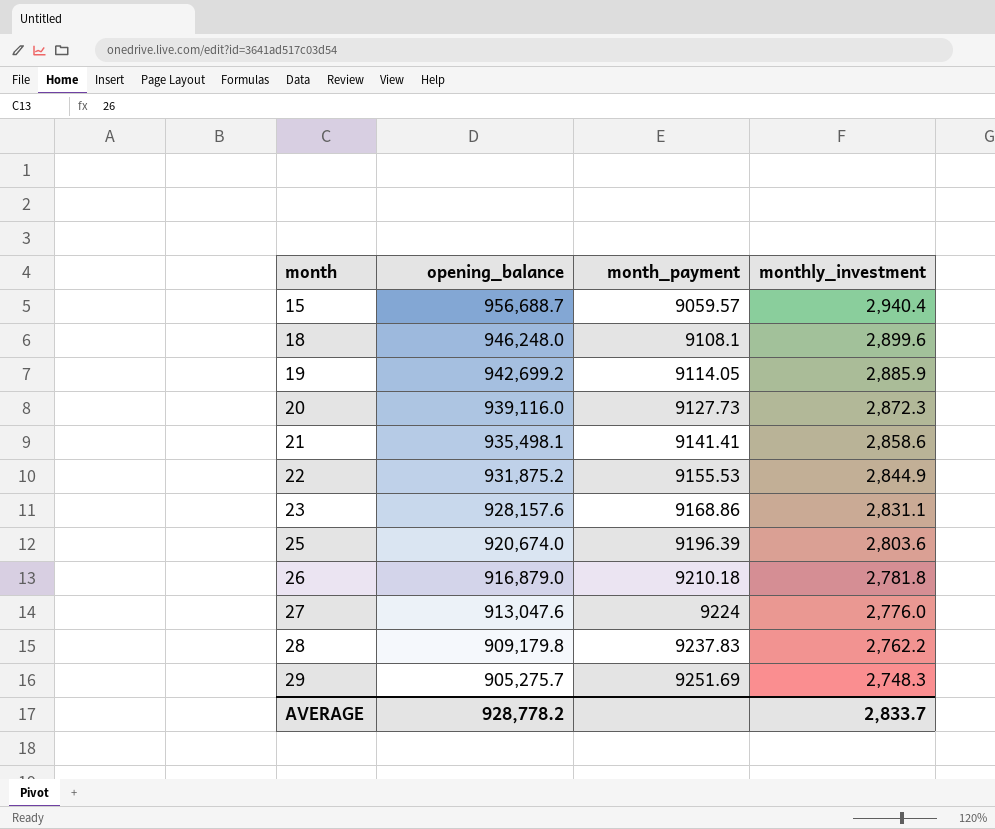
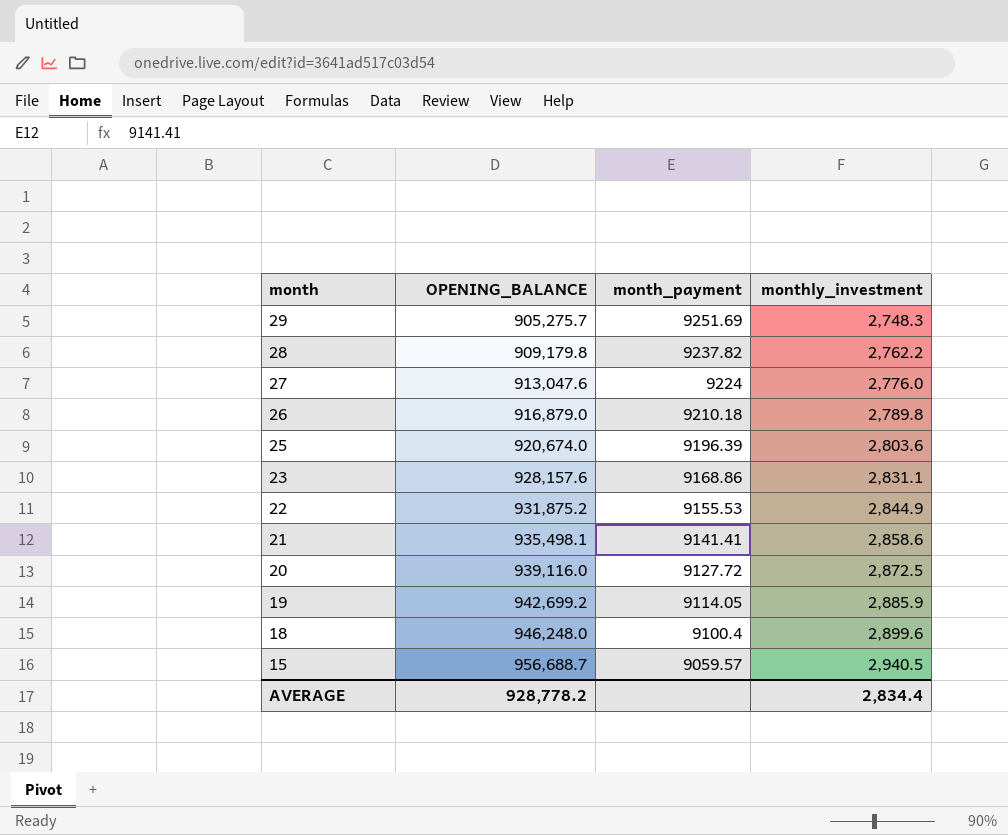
row order: month ascending -> month descending
column name: opening_balance -> OPENING_BALANCE
28 | month_payment: 9237.83 -> 9237.82
26 | monthly_investment: 2,781.8 -> 2,789.8
20 | month_payment: 9127.73 -> 9127.72
20 | monthly_investment: 2,872.3 -> 2,872.5
18 | month_payment: 9108.1 -> 9100.4
15 | monthly_investment: 2,940.4 -> 2,940.5
AVERAGE | monthly_investment: 2,833.7 -> 2,834.4

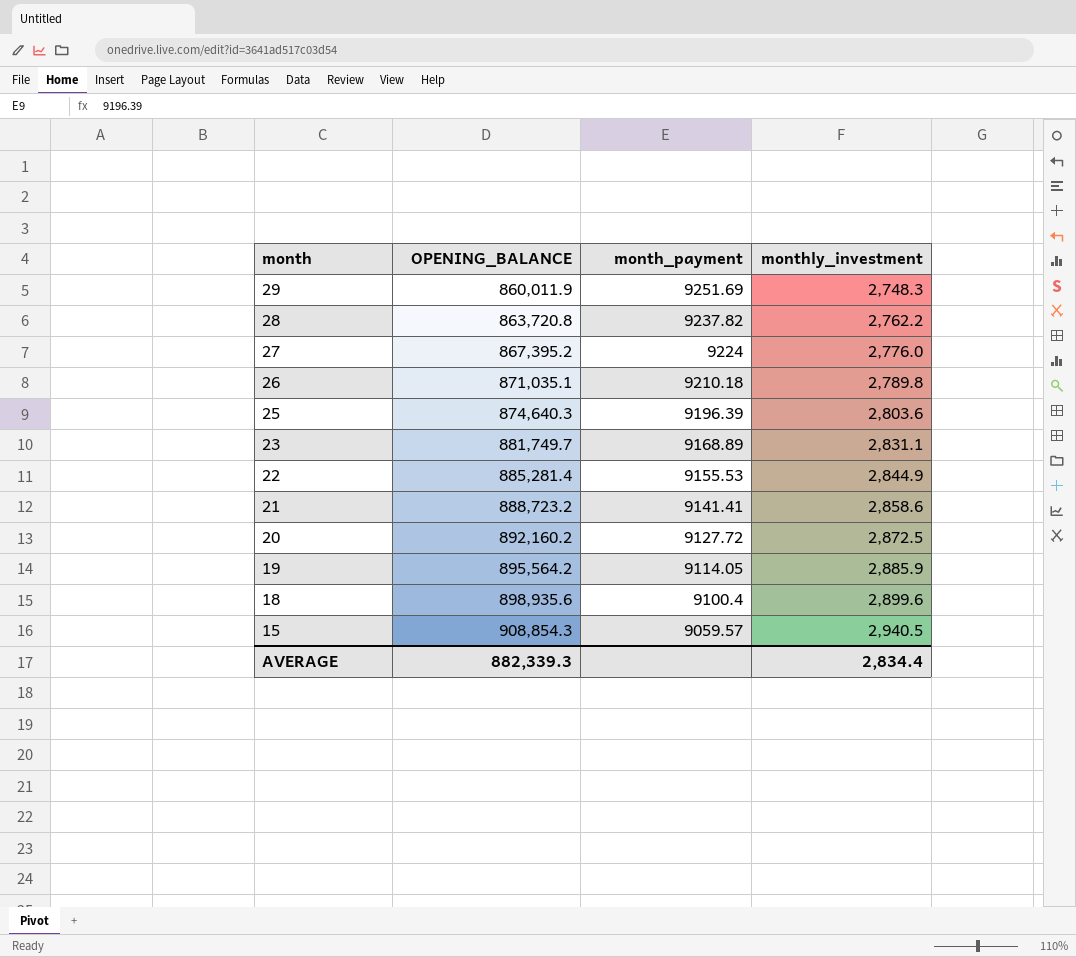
29 | OPENING_BALANCE: 905,275.7 -> 860,011.9
28 | OPENING_BALANCE: 909,179.8 -> 863,720.8
27 | OPENING_BALANCE: 913,047.6 -> 867,395.2
26 | OPENING_BALANCE: 916,879.0 -> 871,035.1
25 | OPENING_BALANCE: 920,674.0 -> 874,640.3
23 | OPENING_BALANCE: 928,157.6 -> 881,749.7
23 | month_payment: 9168.86 -> 9168.89
22 | OPENING_BALANCE: 931,875.2 -> 885,281.4
21 | OPENING_BALANCE: 935,498.1 -> 888,723.2
20 | OPENING_BALANCE: 939,116.0 -> 892,160.2
19 | OPENING_BALANCE: 942,699.2 -> 895,564.2
18 | OPENING_BALANCE: 946,248.0 -> 898,935.6
15 | OPENING_BALANCE: 956,688.7 -> 908,854.3
AVERAGE | OPENING_BALANCE: 928,778.2 -> 882,339.3

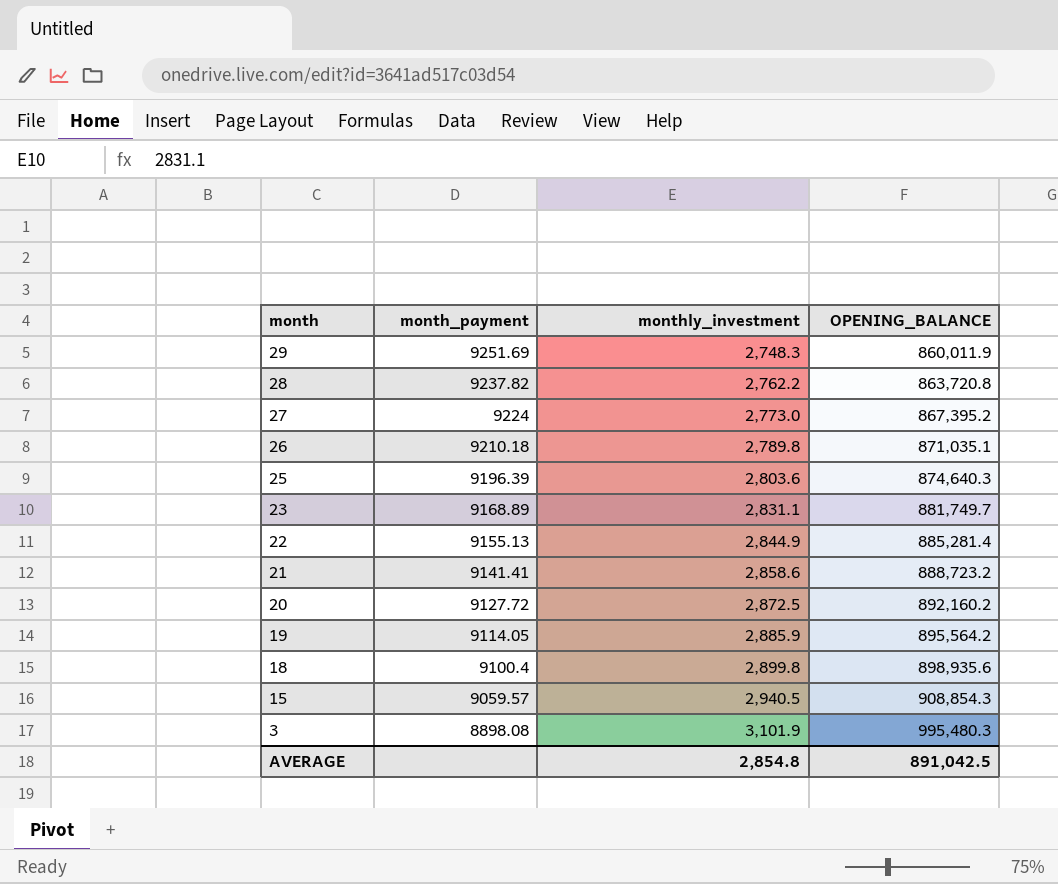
column OPENING_BALANCE | position: 2 -> 4
27 | monthly_investment: 2,776.0 -> 2,773.0
22 | month_payment: 9155.53 -> 9155.13
18 | monthly_investment: 2,899.6 -> 2,899.8
row 3: none -> 8898.08 | 3,101.9 | 995,480.3
AVERAGE | monthly_investment: 2,834.4 -> 2,854.8
AVERAGE | OPENING_BALANCE: 882,339.3 -> 891,042.5

